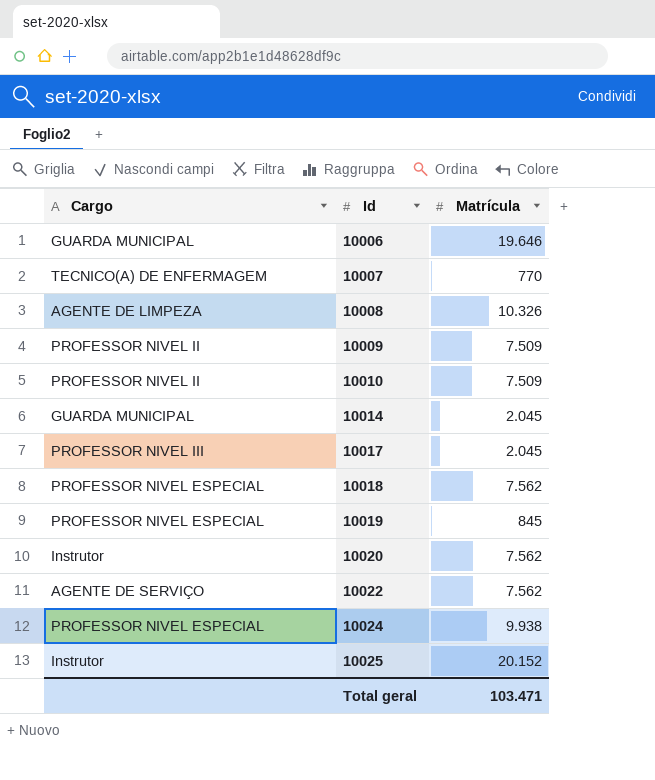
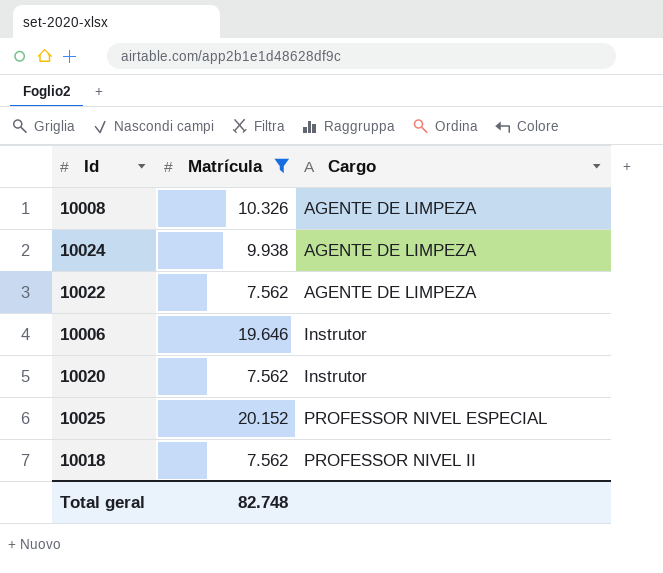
filter: none -> Matrícula >= 7.562
row order: Id ascending -> Cargo ascending
column Cargo | position: 1 -> 3
10024 | Cargo: PROFESSOR NIVEL ESPECIAL -> AGENTE DE LIMPEZA
10022 | Cargo: AGENTE DE SERVIÇO -> AGENTE DE LIMPEZA
10006 | Cargo: GUARDA MUNICIPAL -> Instrutor
10025 | Cargo: Instrutor -> PROFESSOR NIVEL ESPECIAL
10018 | Cargo: PROFESSOR NIVEL ESPECIAL -> PROFESSOR NIVEL II
Total geral | Matrícula: 103.471 -> 82.748

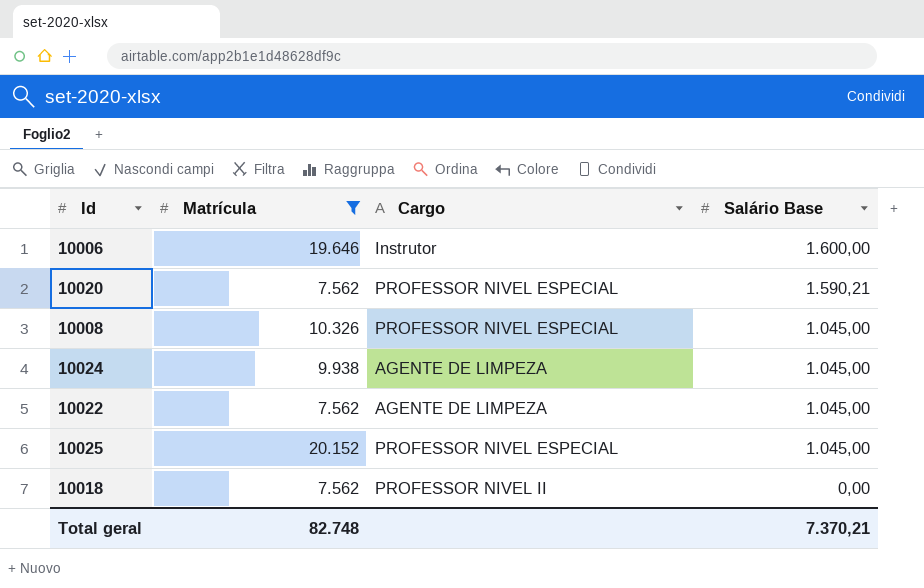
row order: Cargo ascending -> Salário Base descending
column Salário Base | position: none -> 4
10020 | Cargo: Instrutor -> PROFESSOR NIVEL ESPECIAL
10008 | Cargo: AGENTE DE LIMPEZA -> PROFESSOR NIVEL ESPECIAL

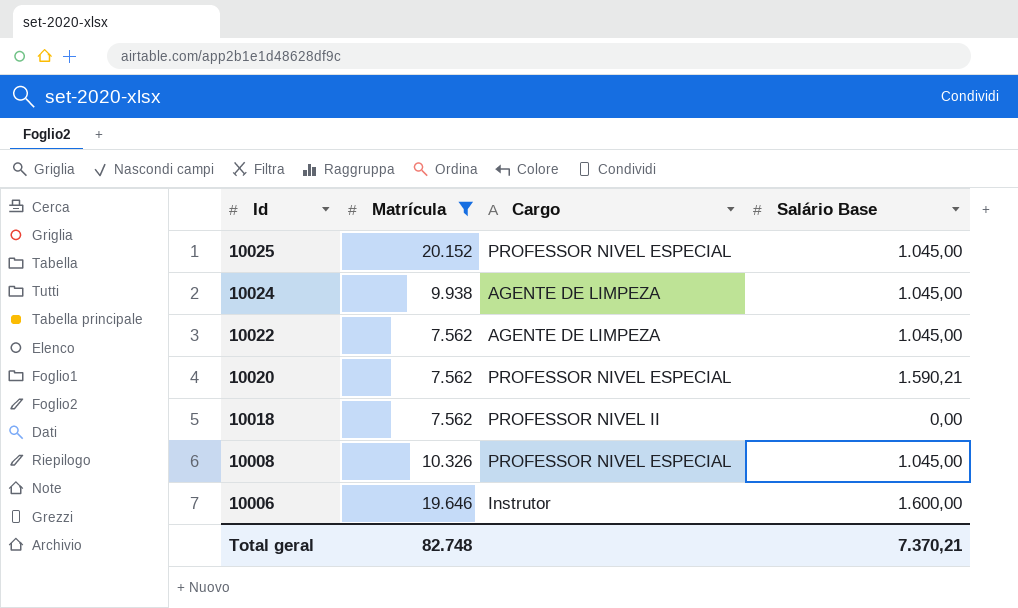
row order: Salário Base descending -> Id descending

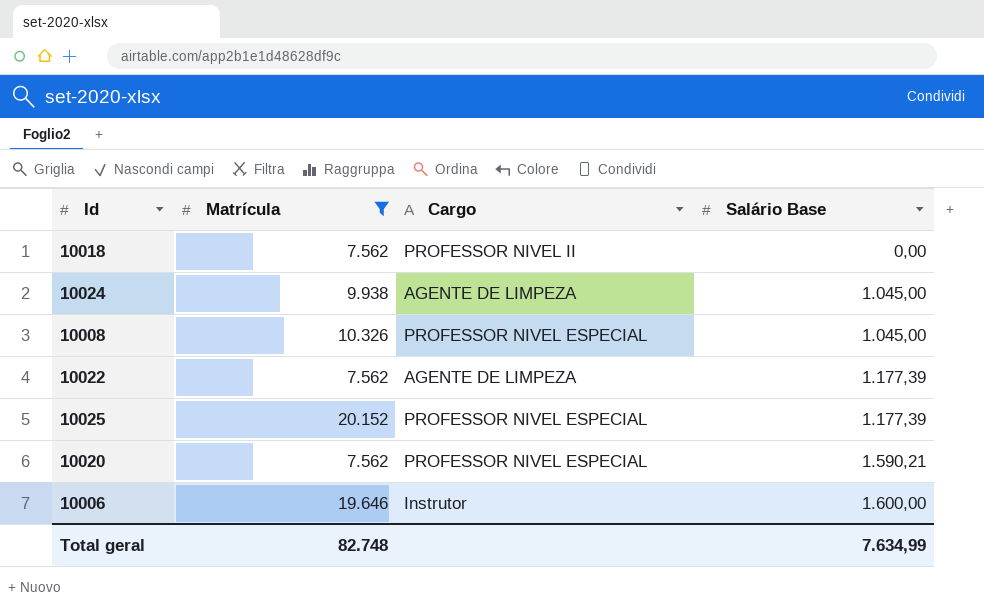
row order: Id descending -> Salário Base ascending
10022 | Salário Base: 1.045,00 -> 1.177,39
10025 | Salário Base: 1.045,00 -> 1.177,39
Total geral | Salário Base: 7.370,21 -> 7.634,99

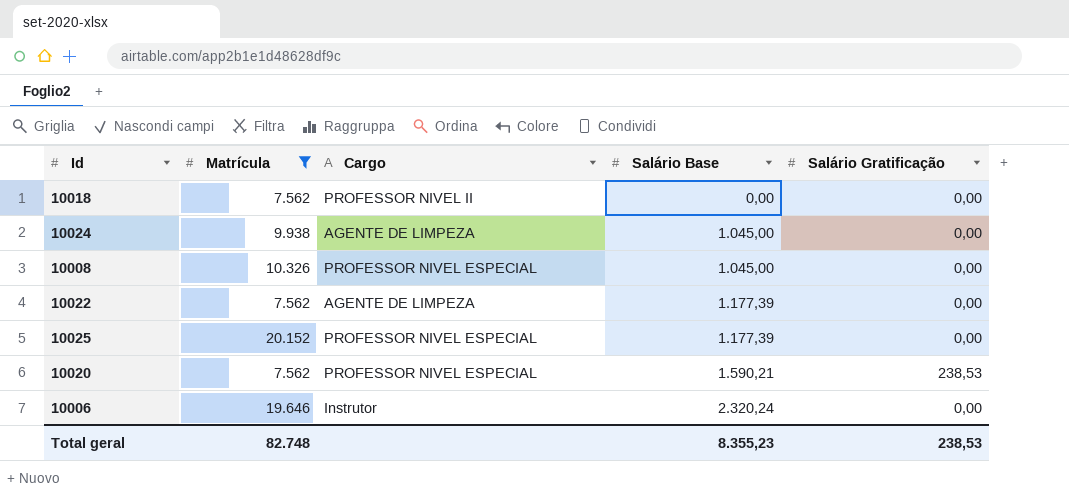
column Salário Gratificação | position: none -> 5
10006 | Salário Base: 1.600,00 -> 2.320,24
Total geral | Salário Base: 7.634,99 -> 8.355,23

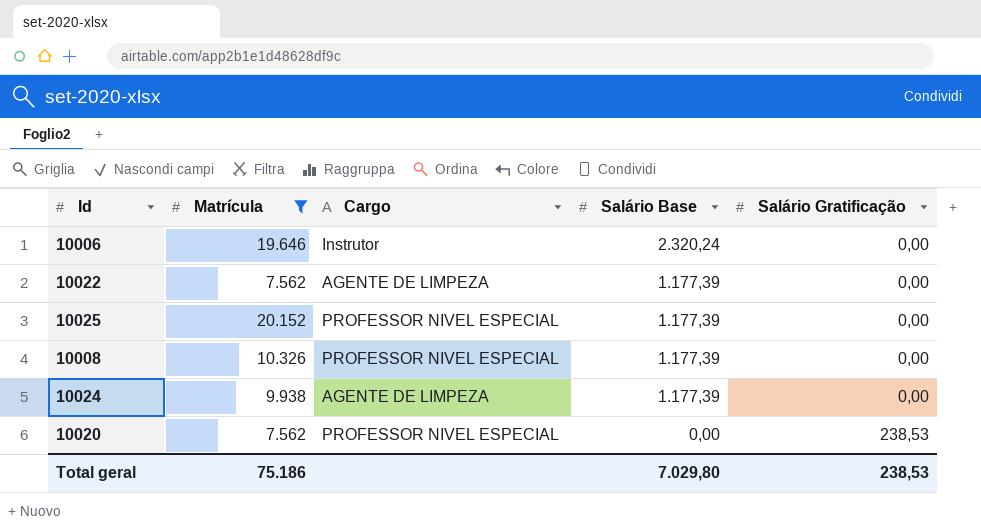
row order: Salário Base ascending -> Salário Base descending
row 10018: 7.562 | PROFESSOR NIVEL II | 0,00 | 0,00 -> none
10008 | Salário Base: 1.045,00 -> 1.177,39
10024 | Salário Base: 1.045,00 -> 1.177,39
10020 | Salário Base: 1.590,21 -> 0,00
Total geral | Matrícula: 82.748 -> 75.186
Total geral | Salário Base: 8.355,23 -> 7.029,80

